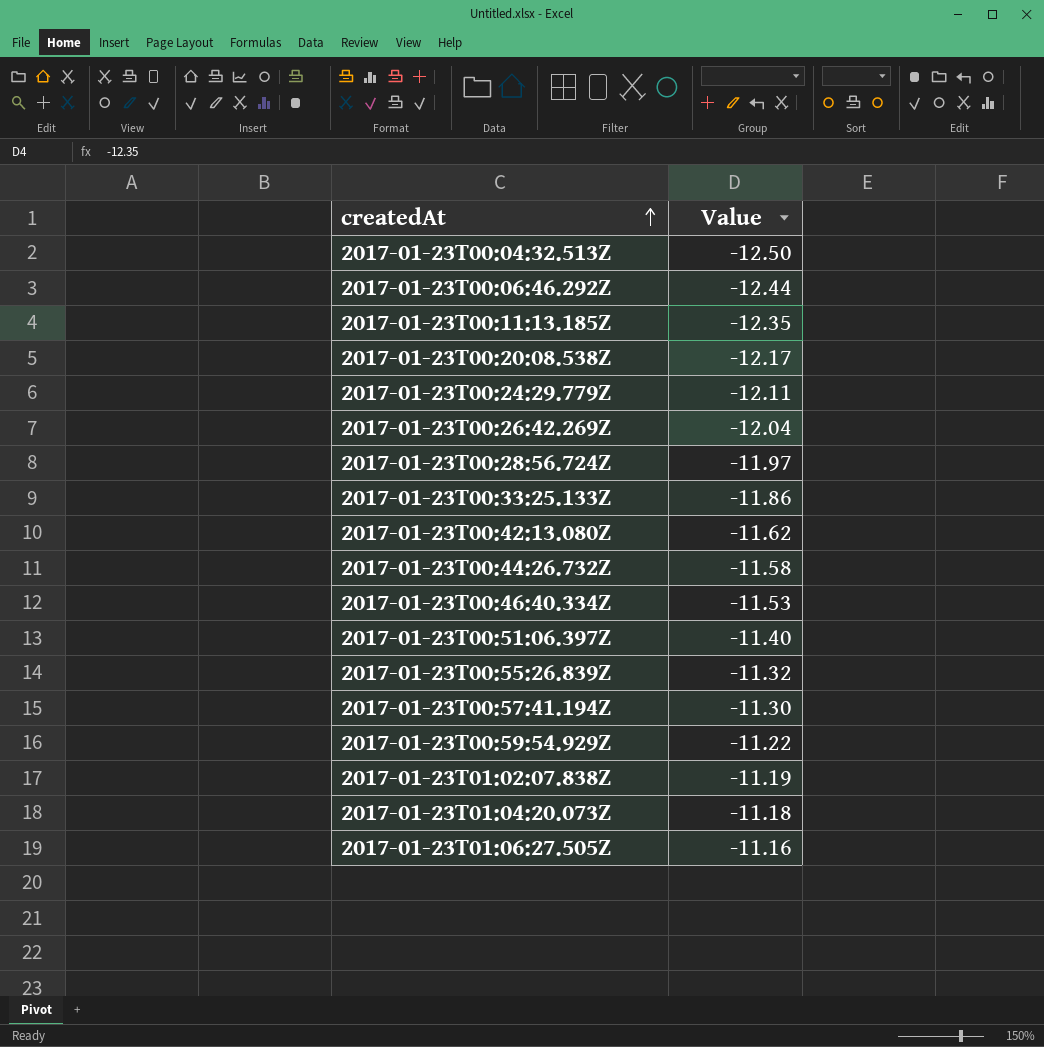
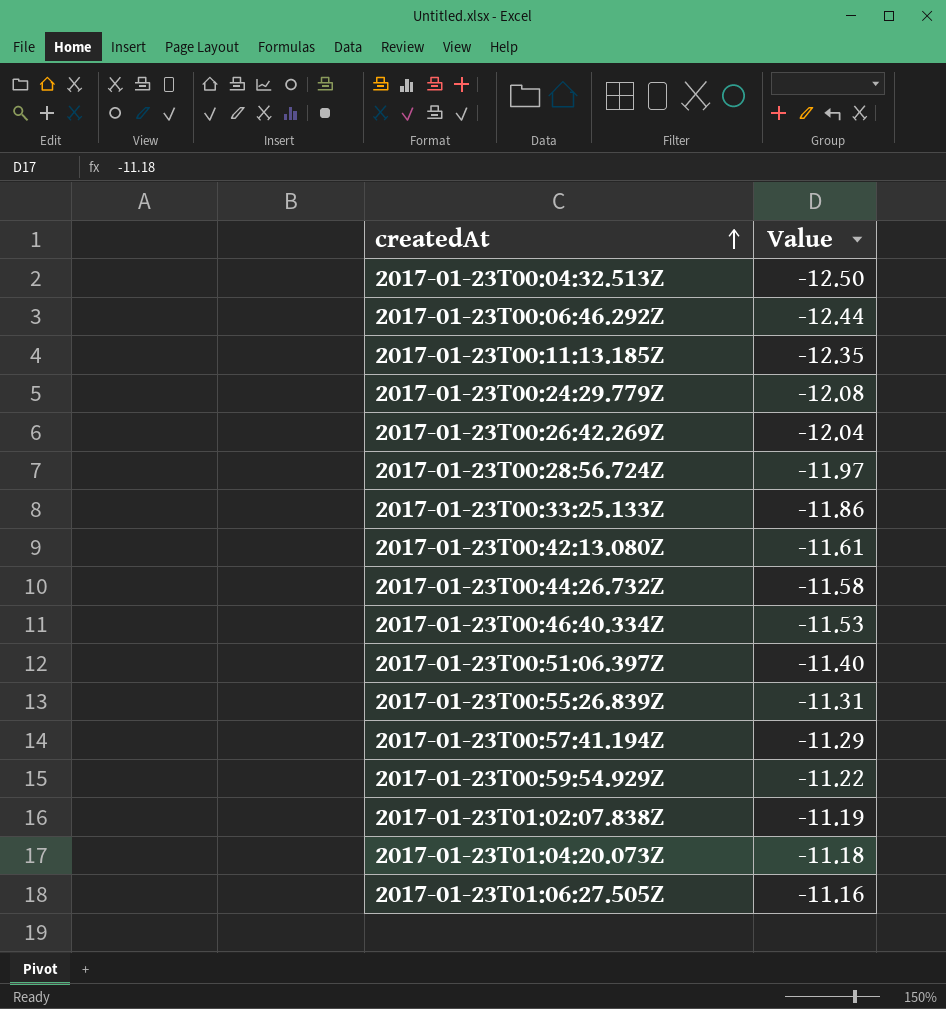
row 2017-01-23T00:20:08.538Z: -12.17 -> none
2017-01-23T00:24:29.779Z | Value: -12.11 -> -12.08
2017-01-23T00:42:13.080Z | Value: -11.62 -> -11.61
2017-01-23T00:55:26.839Z | Value: -11.32 -> -11.31
2017-01-23T00:57:41.194Z | Value: -11.30 -> -11.29

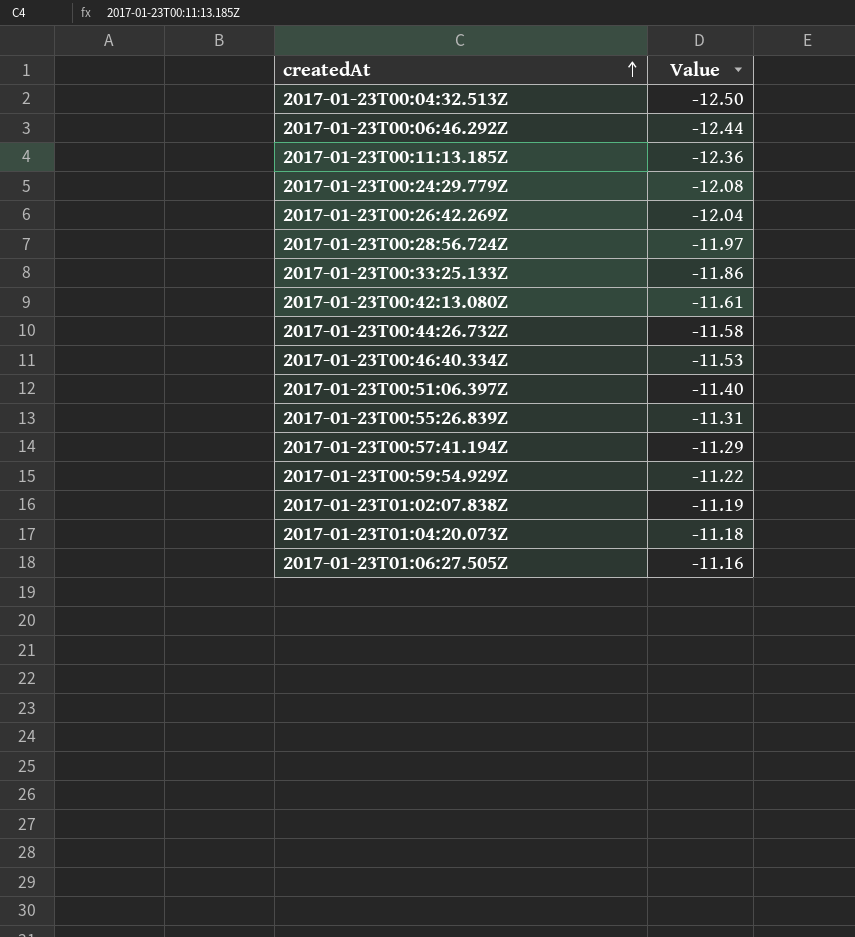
2017-01-23T00:11:13.185Z | Value: -12.35 -> -12.36

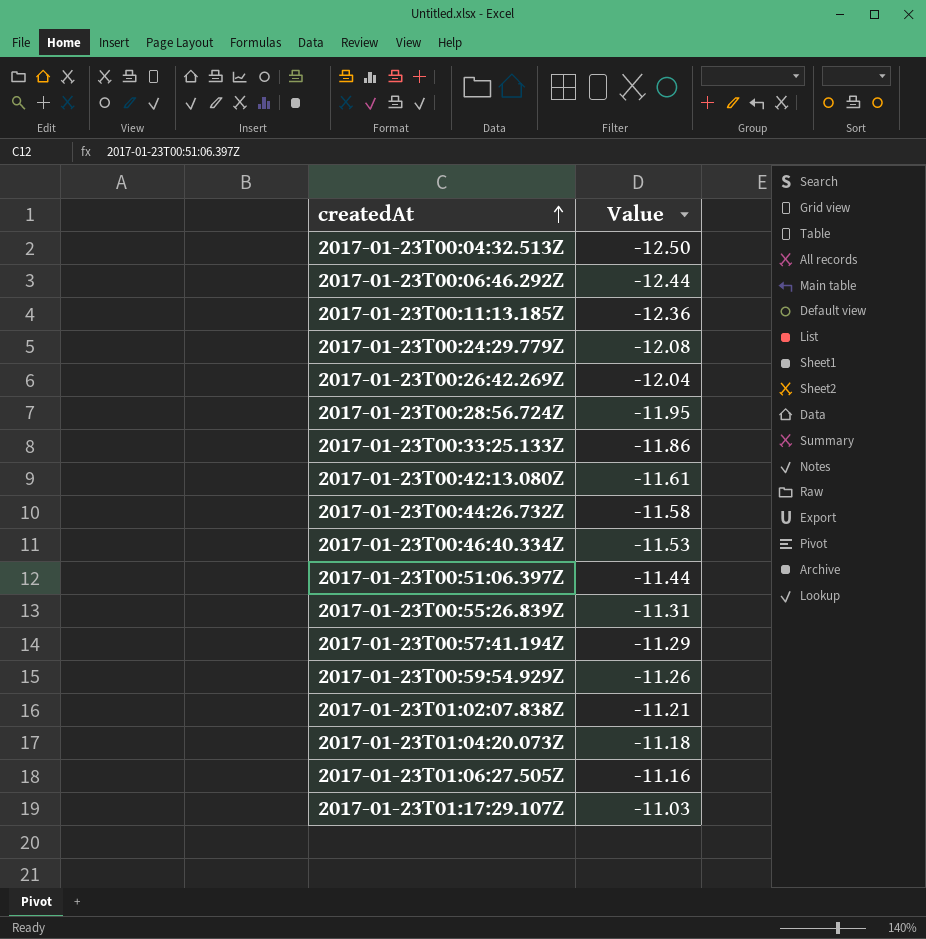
2017-01-23T00:28:56.724Z | Value: -11.97 -> -11.95
2017-01-23T00:51:06.397Z | Value: -11.40 -> -11.44
2017-01-23T00:59:54.929Z | Value: -11.22 -> -11.26
2017-01-23T01:02:07.838Z | Value: -11.19 -> -11.21
row 2017-01-23T01:17:29.107Z: none -> -11.03

